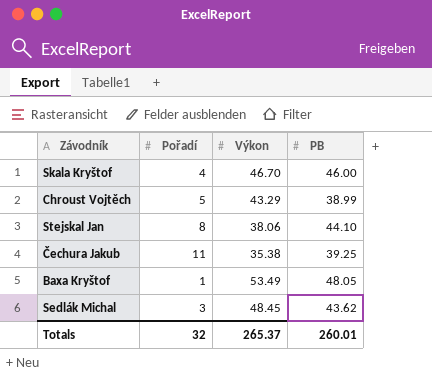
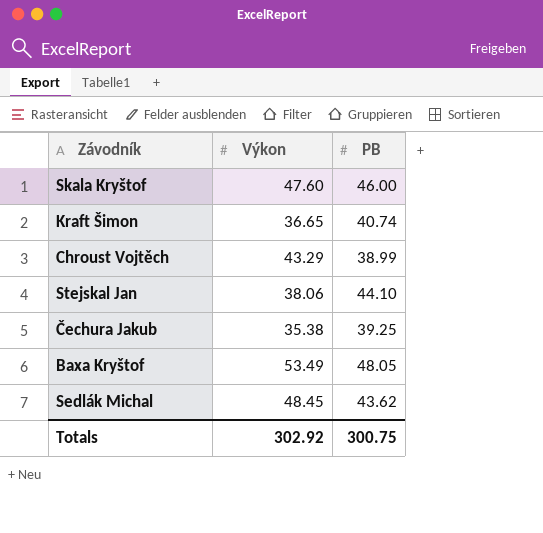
column Pořadí | position: 2 -> none
Skala Kryštof | Výkon: 46.70 -> 47.60
row Kraft Šimon: none -> 36.65 | 40.74
Totals | Výkon: 265.37 -> 302.92
Totals | PB: 260.01 -> 300.75

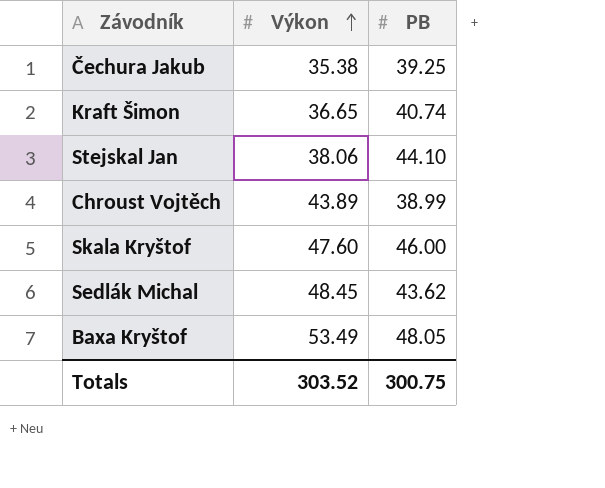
row order: none -> Výkon ascending
Chroust Vojtěch | Výkon: 43.29 -> 43.89
Totals | Výkon: 302.92 -> 303.52

